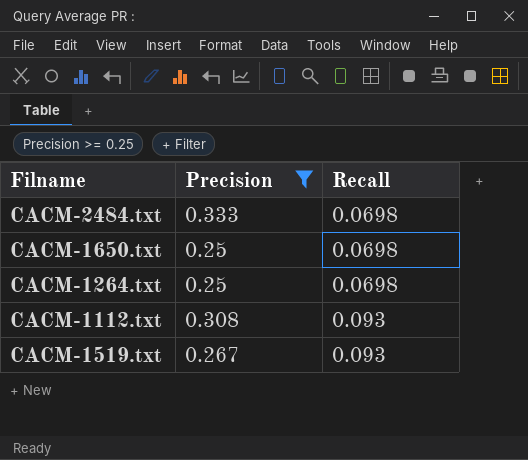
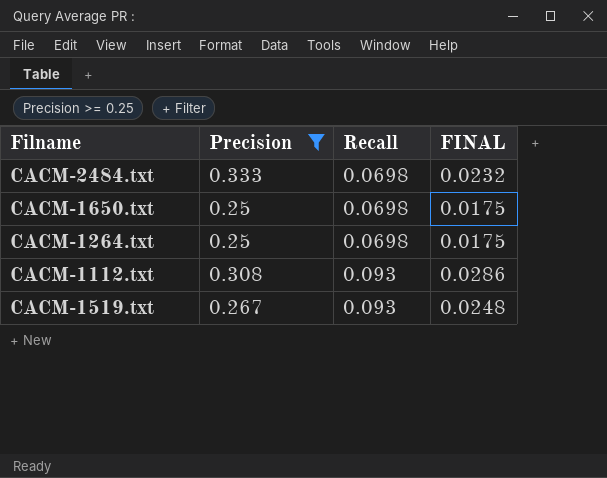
column FINAL | formula: none -> [Precision] * [Recall]

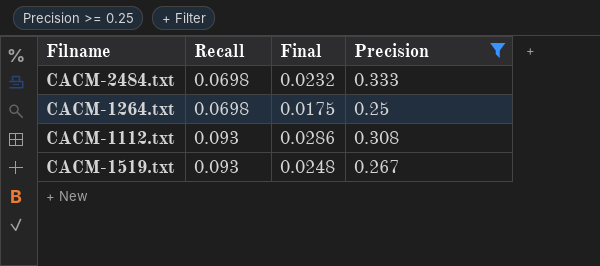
column name: FINAL -> Final
column Precision | position: 2 -> 4
row CACM-1650.txt: 0.25 | 0.0698 | 0.0175 -> none

